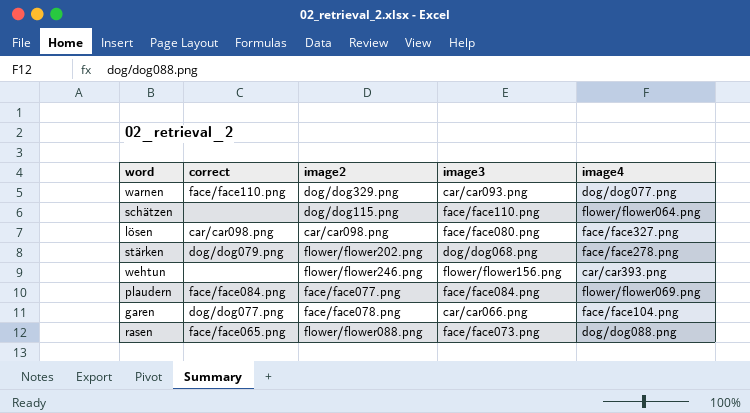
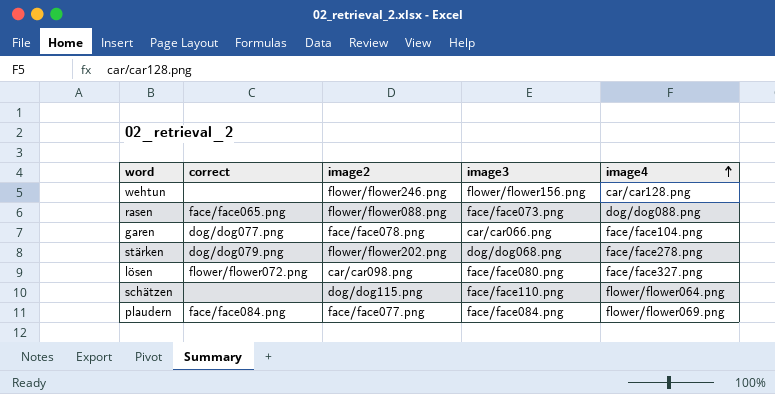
row order: none -> image4 ascending
row warnen: face/face110.png | dog/dog329.png | car/car093.png | dog/dog077.png -> none
wehtun | image4: car/car393.png -> car/car128.png
lösen | correct: car/car098.png -> flower/flower072.png

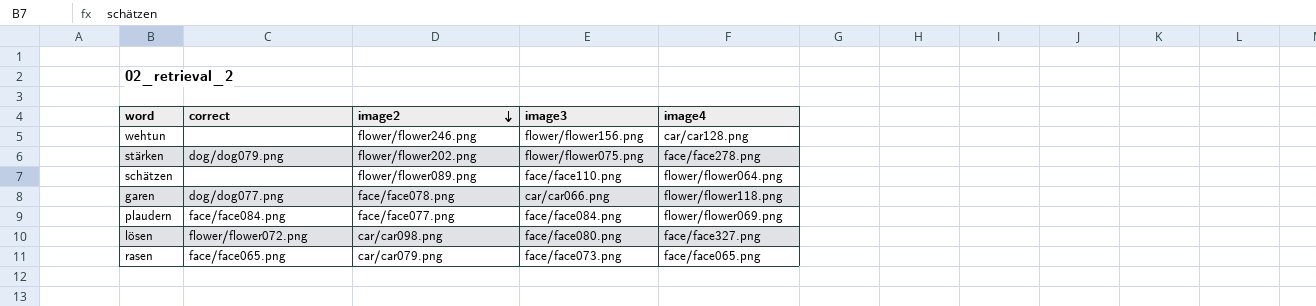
row order: image4 ascending -> image2 descending
stärken | image3: dog/dog068.png -> flower/flower075.png
schätzen | image2: dog/dog115.png -> flower/flower089.png
garen | image4: face/face104.png -> flower/flower118.png
rasen | image2: flower/flower088.png -> car/car079.png
rasen | image4: dog/dog088.png -> face/face065.png

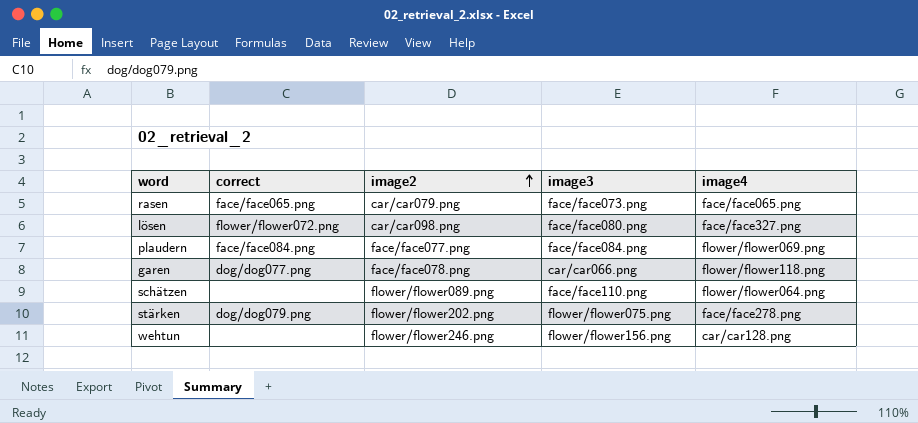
row order: image2 descending -> image2 ascending

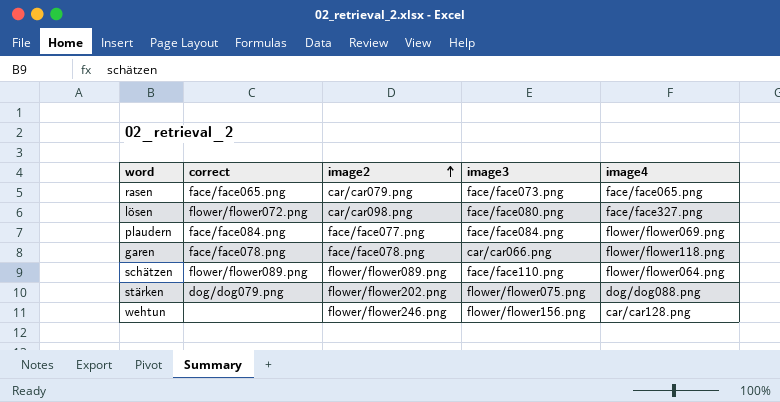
garen | correct: dog/dog077.png -> face/face078.png
schätzen | correct: none -> flower/flower089.png
stärken | image4: face/face278.png -> dog/dog088.png

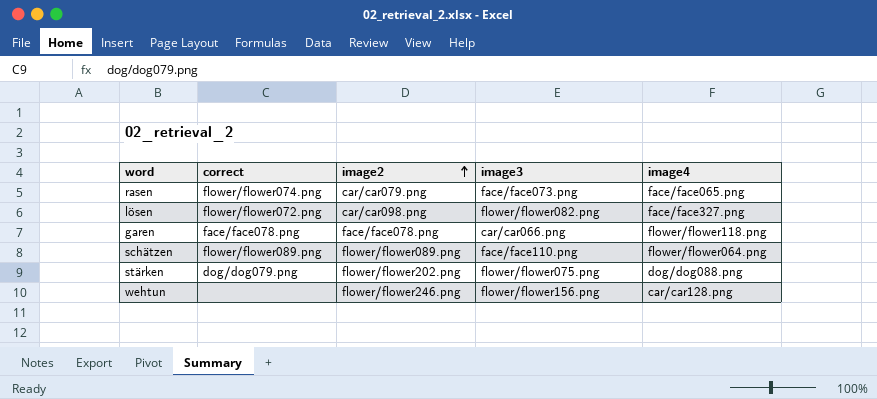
row plaudern: face/face084.png | face/face077.png | face/face084.png | flower/flower069.png -> none
rasen | correct: face/face065.png -> flower/flower074.png
lösen | image3: face/face080.png -> flower/flower082.png

